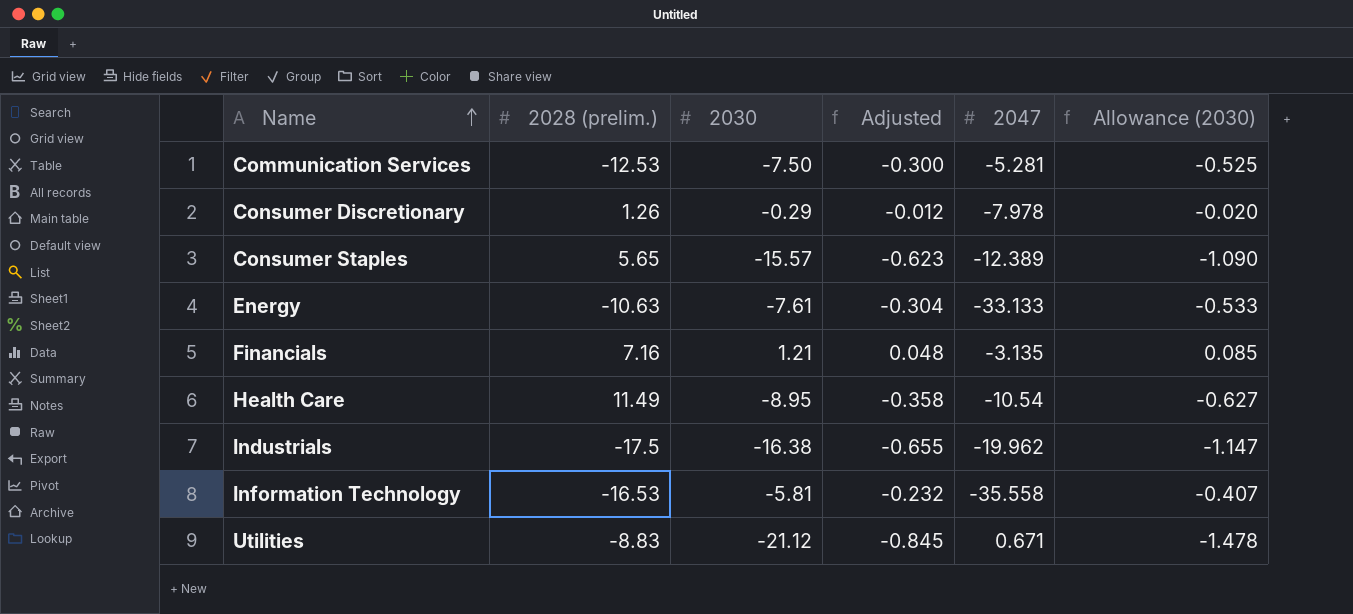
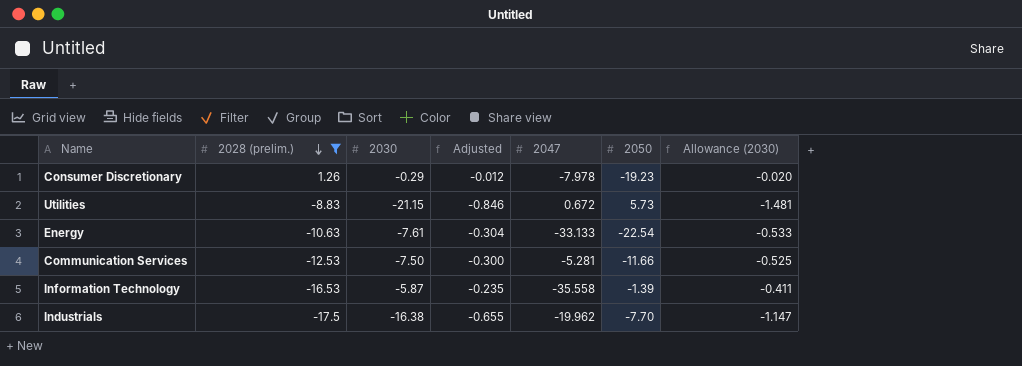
filter: none -> 2028 (prelim.) <= 1.26
row order: Name ascending -> 2028 (prelim.) descending
column 2050 | position: none -> 6
Utilities | 2030: -21.12 -> -21.15
Utilities | Adjusted: -0.845 -> -0.846
Utilities | 2047: 0.671 -> 0.672
Utilities | Allowance (2030): -1.478 -> -1.481
Information Technology | 2030: -5.81 -> -5.87
Information Technology | Adjusted: -0.232 -> -0.235
Information Technology | Allowance (2030): -0.407 -> -0.411

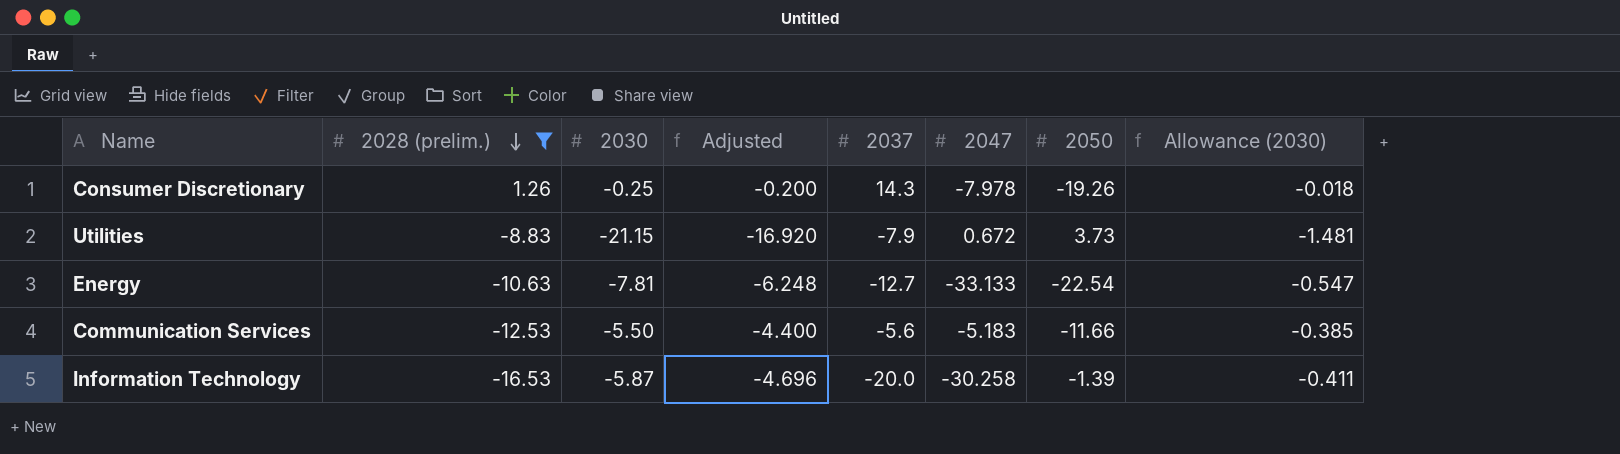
column Adjusted | formula: [2030] * 0.04 -> [2030] * 0.8
column 2037 | position: none -> 5
row Industrials: -17.5 | -16.38 | -0.655 | -19.962 | -7.70 | -1.147 -> none
Consumer Discretionary | 2030: -0.29 -> -0.25
Consumer Discretionary | 2050: -19.23 -> -19.26
Consumer Discretionary | Allowance (2030): -0.020 -> -0.018
Utilities | 2050: 5.73 -> 3.73
Energy | 2030: -7.61 -> -7.81
Energy | Allowance (2030): -0.533 -> -0.547
Communication Services | 2030: -7.50 -> -5.50
Communication Services | 2047: -5.281 -> -5.183
Communication Services | Allowance (2030): -0.525 -> -0.385
Information Technology | 2047: -35.558 -> -30.258

